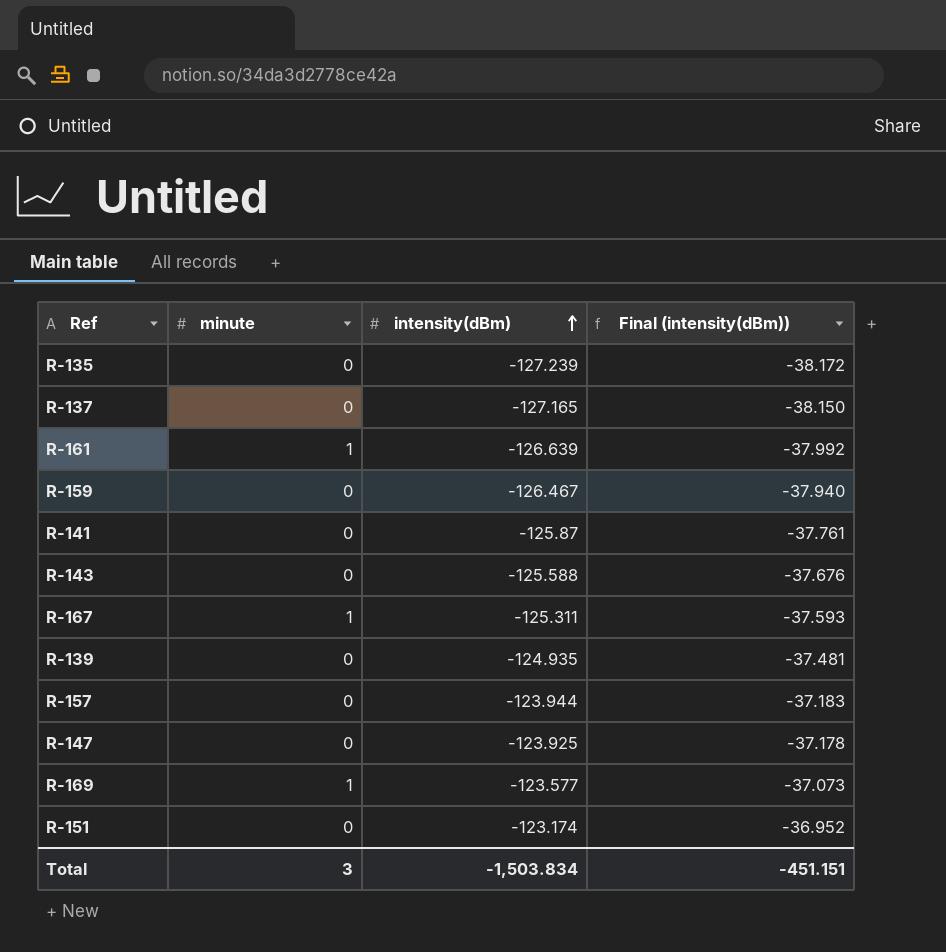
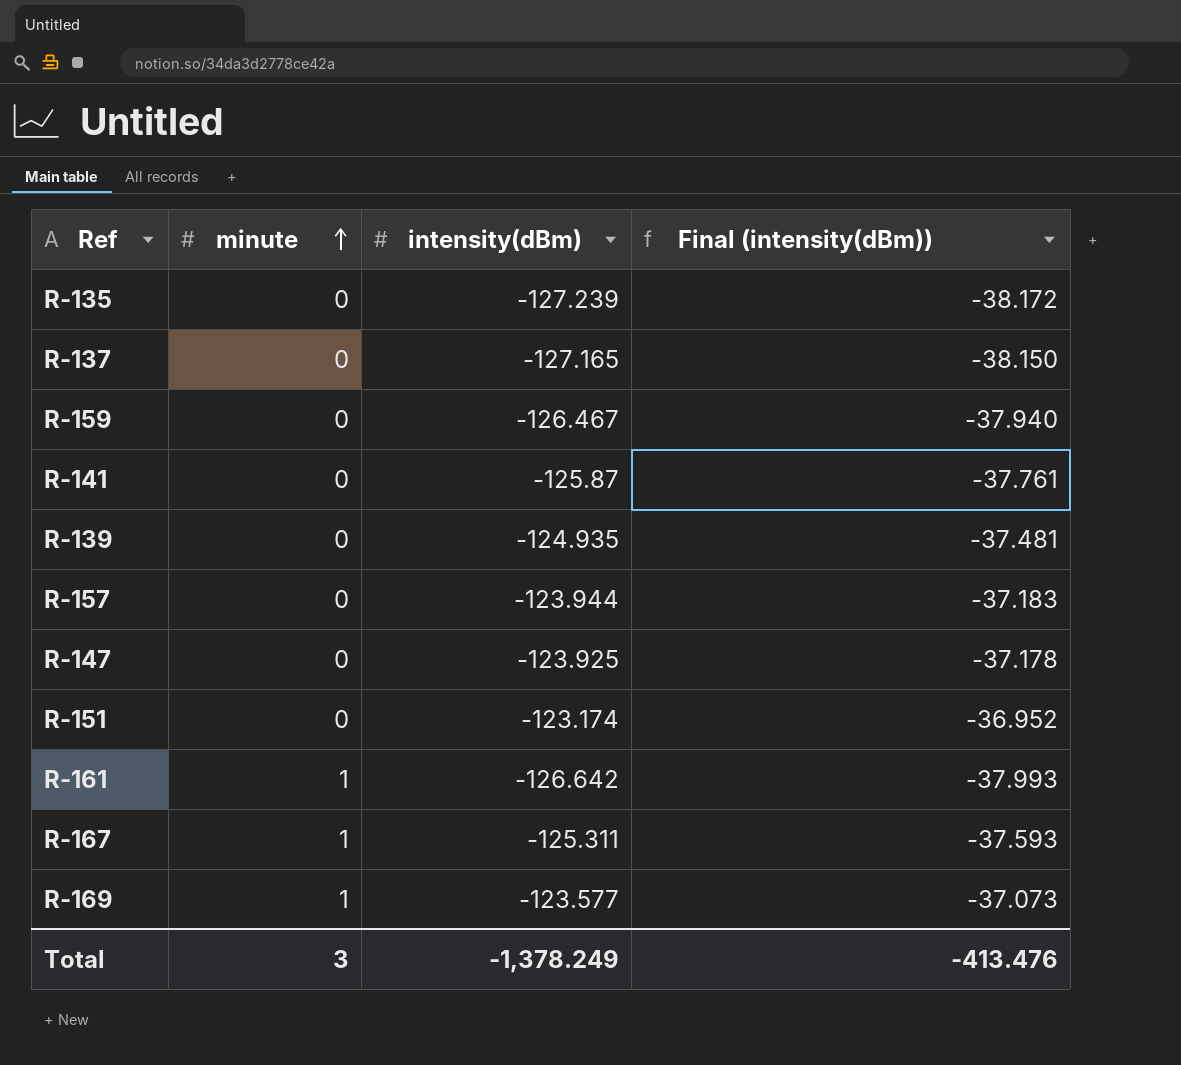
row order: intensity(dBm) ascending -> minute ascending
row R-143: 0 | -125.588 | -37.676 -> none
R-161 | intensity(dBm): -126.639 -> -126.642
R-161 | Final (intensity(dBm)): -37.992 -> -37.993
Total | intensity(dBm): -1,503.834 -> -1,378.249
Total | Final (intensity(dBm)): -451.151 -> -413.476

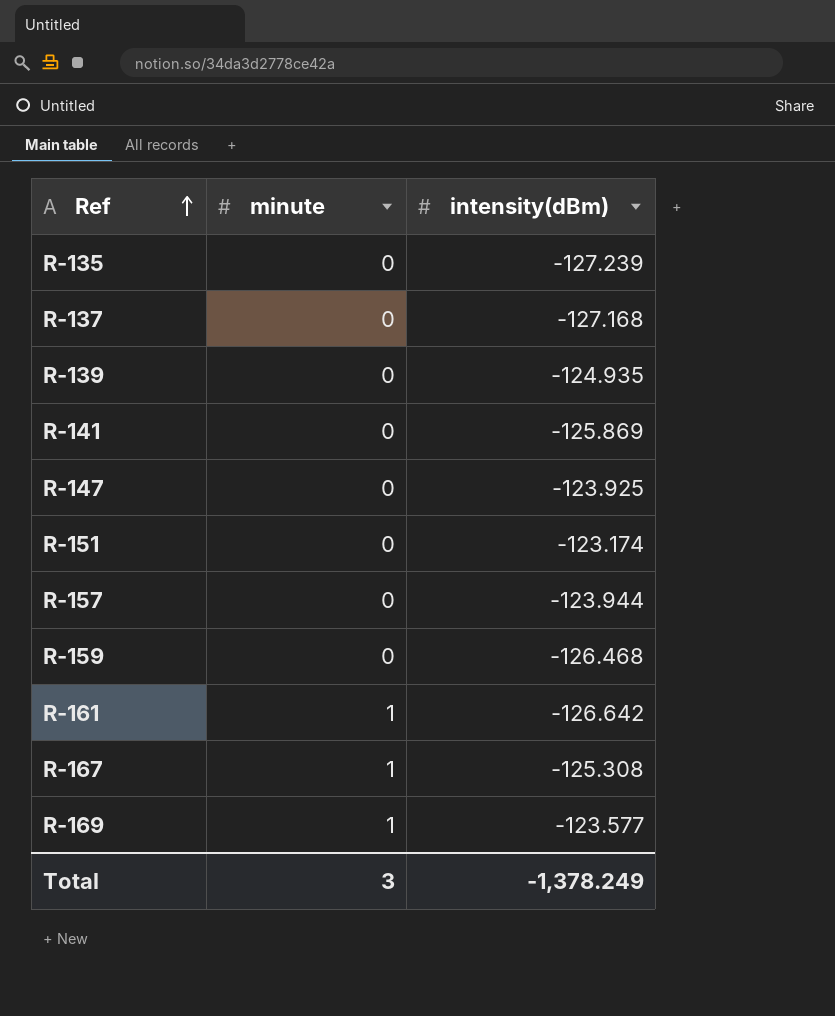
row order: minute ascending -> Ref ascending
column Final (intensity(dBm)) | formula: [intensity(dBm)] * 0.3 -> none
R-137 | intensity(dBm): -127.165 -> -127.168
R-141 | intensity(dBm): -125.87 -> -125.869
R-159 | intensity(dBm): -126.467 -> -126.468
R-167 | intensity(dBm): -125.311 -> -125.308

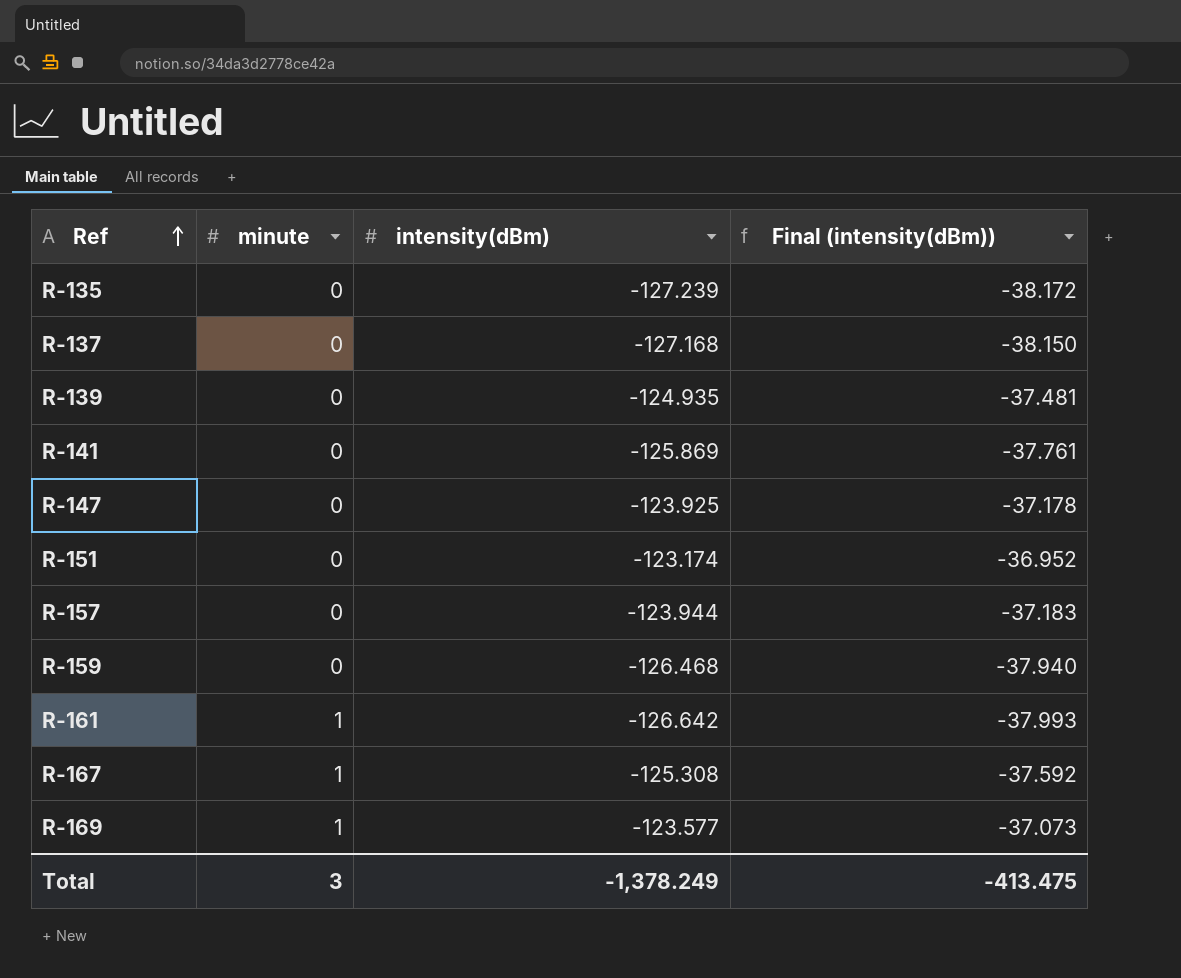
column Final (intensity(dBm)) | formula: none -> [intensity(dBm)] * 0.3

